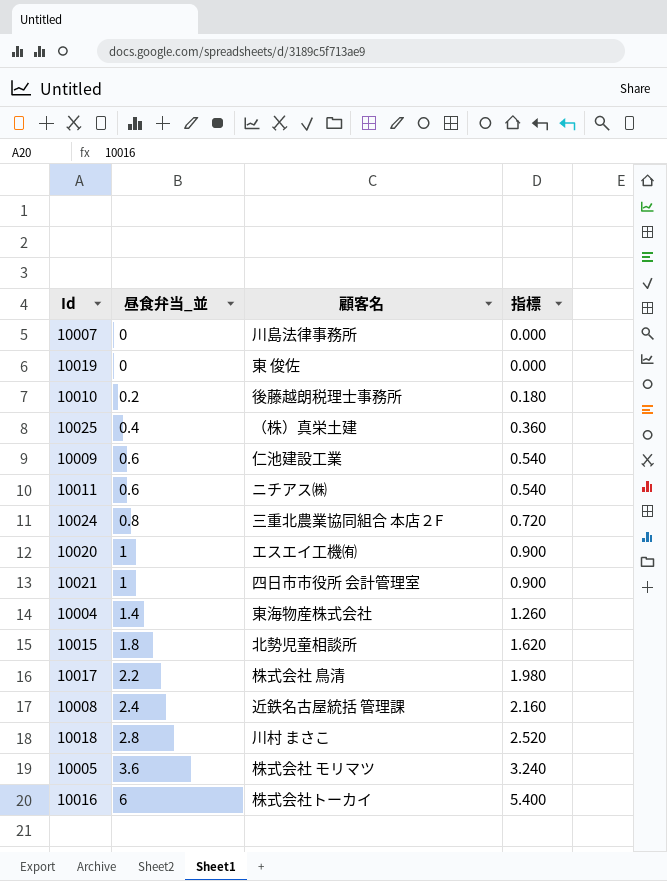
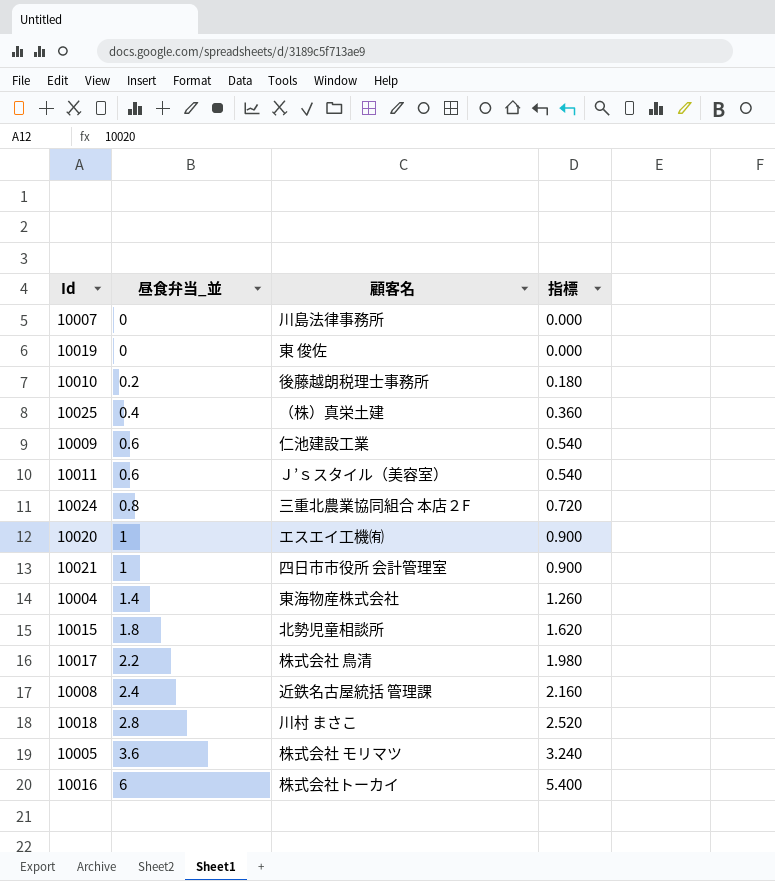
10011 | 顧客名: ニチアス㈱ -> Ｊ’ｓスタイル（美容室）

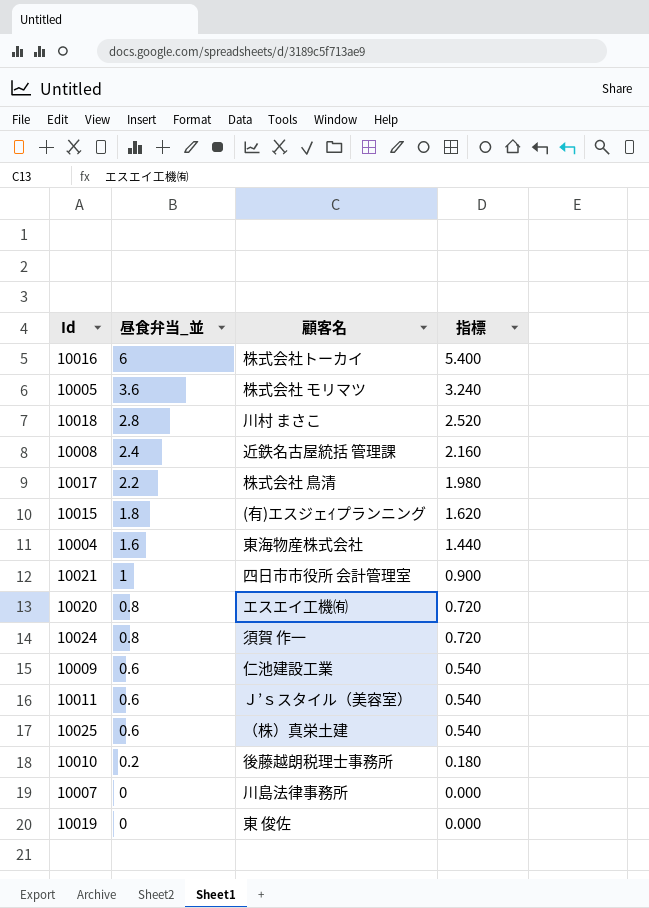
row order: 昼食弁当_並 ascending -> 昼食弁当_並 descending
10015 | 顧客名: 北勢児童相談所 -> (有)エスジェｲプランニング
10004 | 昼食弁当_並: 1.4 -> 1.6
10004 | 指標: 1.260 -> 1.440
10020 | 昼食弁当_並: 1 -> 0.8
10020 | 指標: 0.900 -> 0.720
10024 | 顧客名: 三重北農業協同組合 本店２F -> 須賀 作一
10025 | 昼食弁当_並: 0.4 -> 0.6
10025 | 指標: 0.360 -> 0.540

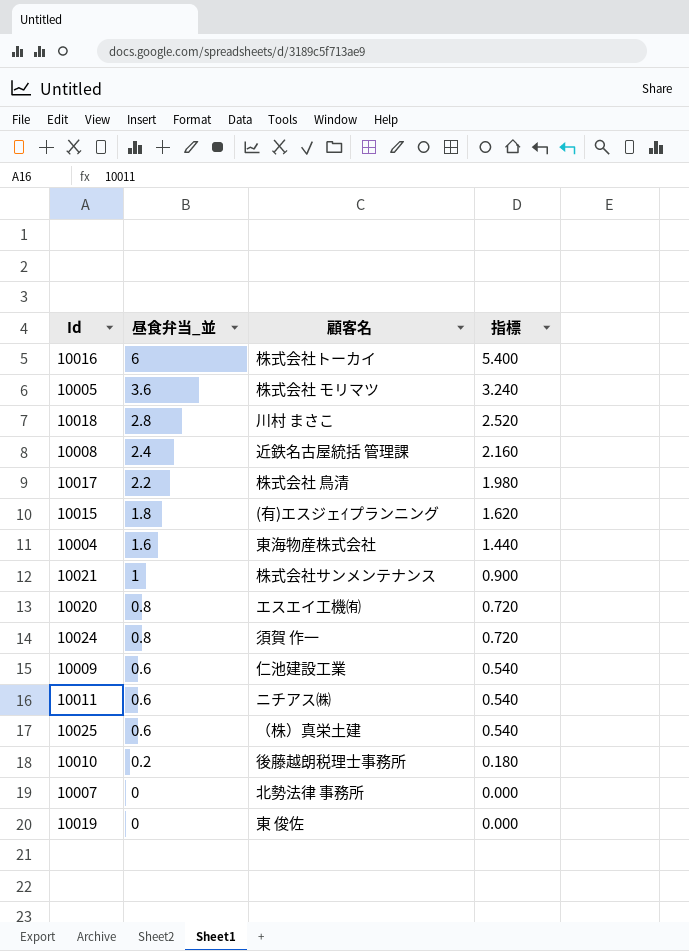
10021 | 顧客名: 四日市市役所 会計管理室 -> 株式会社サンメンテナンス
10011 | 顧客名: Ｊ’ｓスタイル（美容室） -> ニチアス㈱
10007 | 顧客名: 川島法律事務所 -> 北勢法律 事務所

